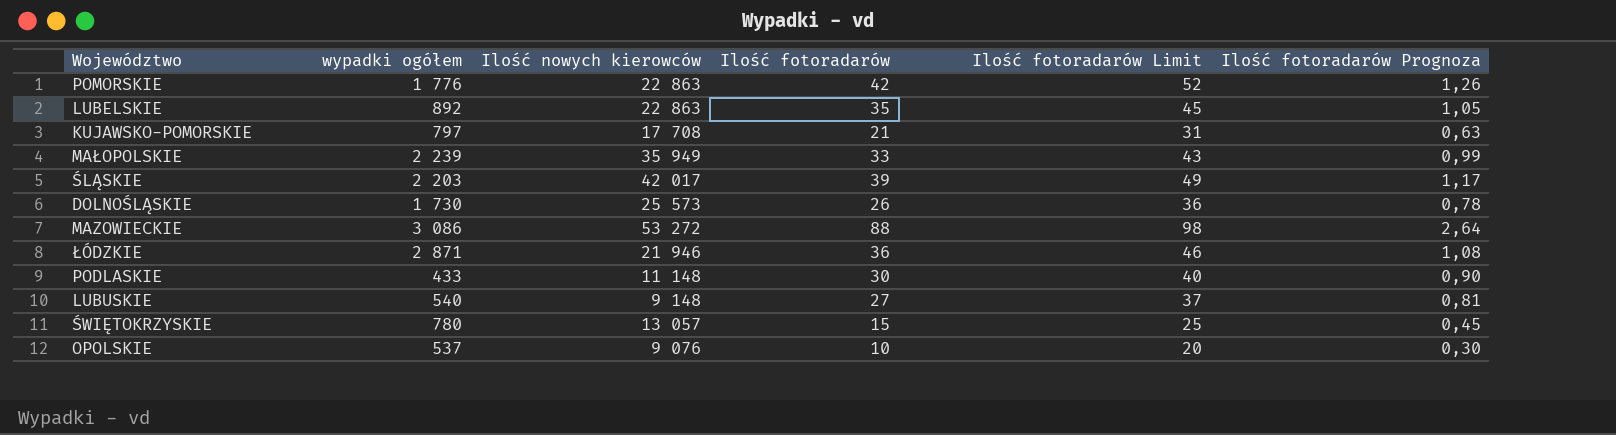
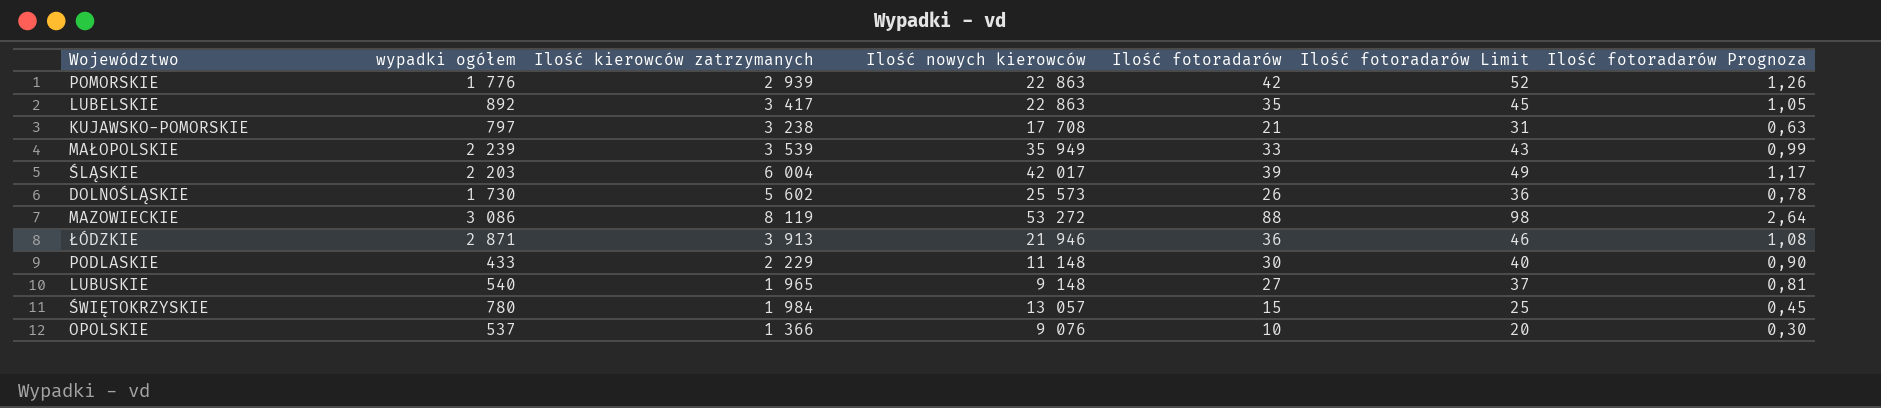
column Ilość kierowców zatrzymanych | position: none -> 3

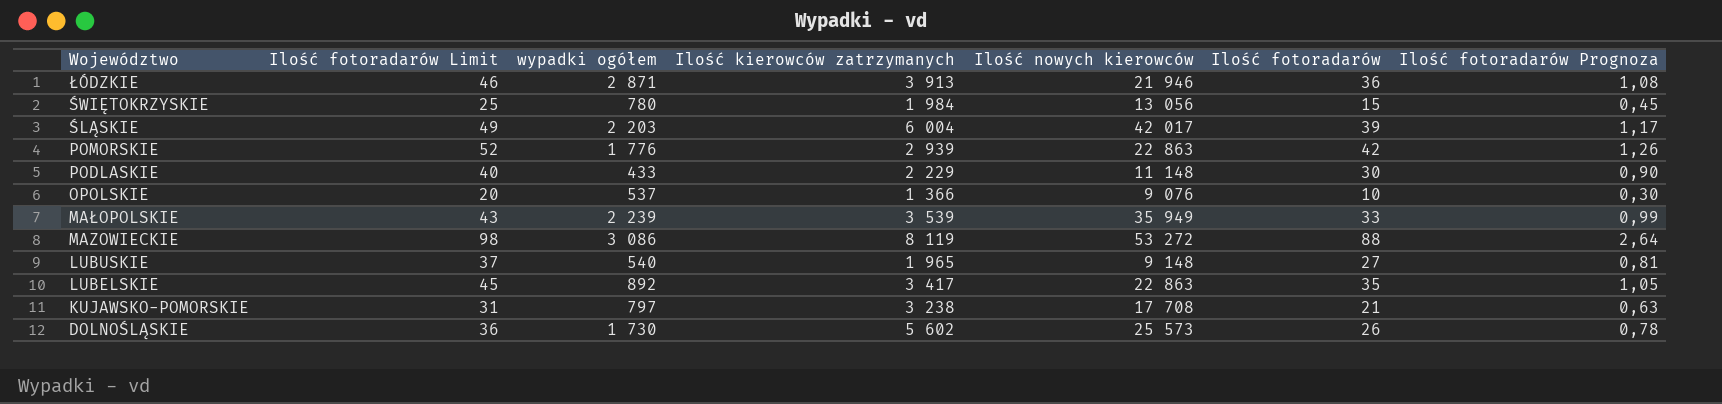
row order: none -> Województwo descending
column Ilość fotoradarów Limit | position: 6 -> 2
ŚWIĘTOKRZYSKIE | Ilość nowych kierowców: 13 057 -> 13 056

